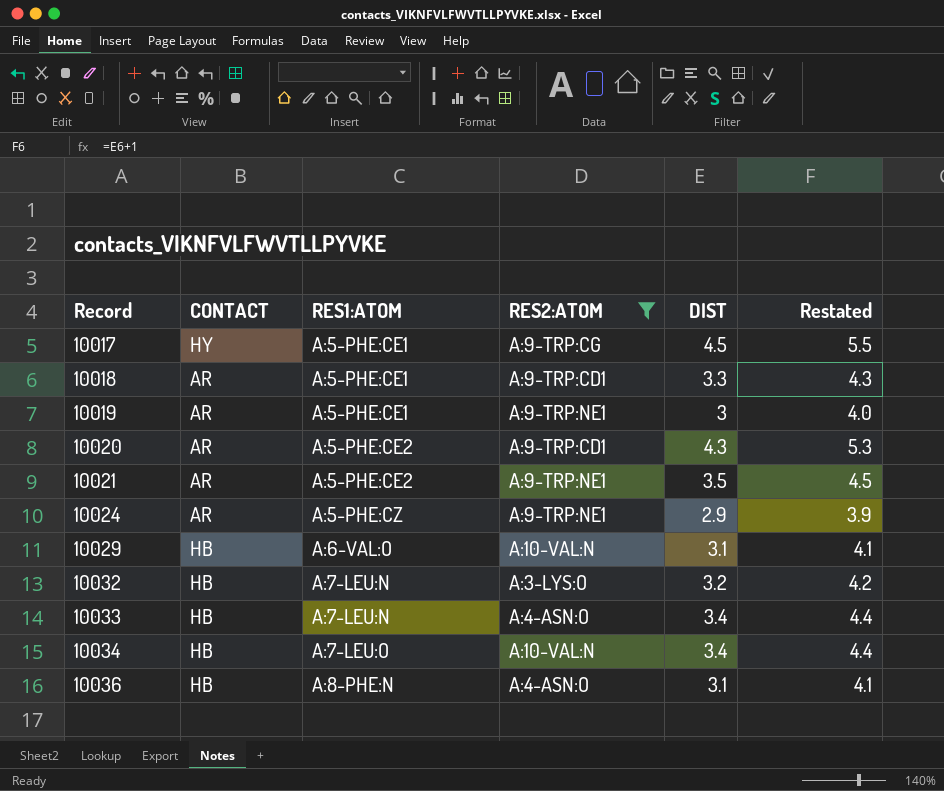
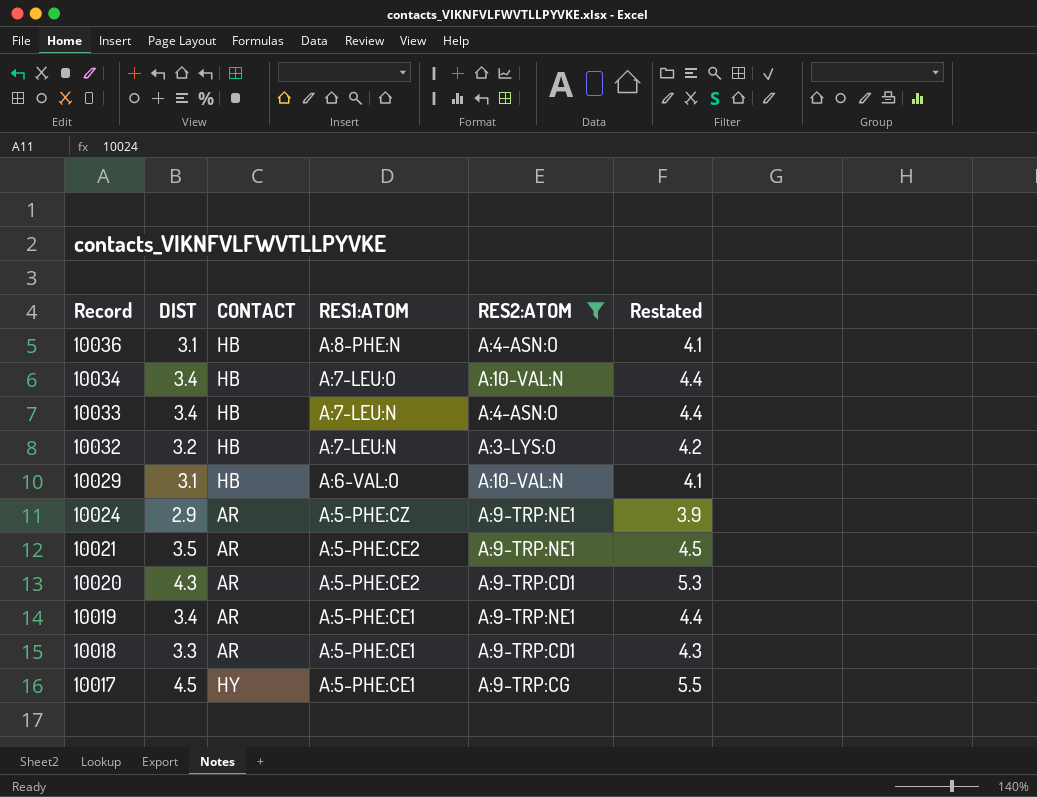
row order: Record ascending -> Record descending
column DIST | position: 5 -> 2
10019 | DIST: 3 -> 3.4
10019 | Restated: 4.0 -> 4.4

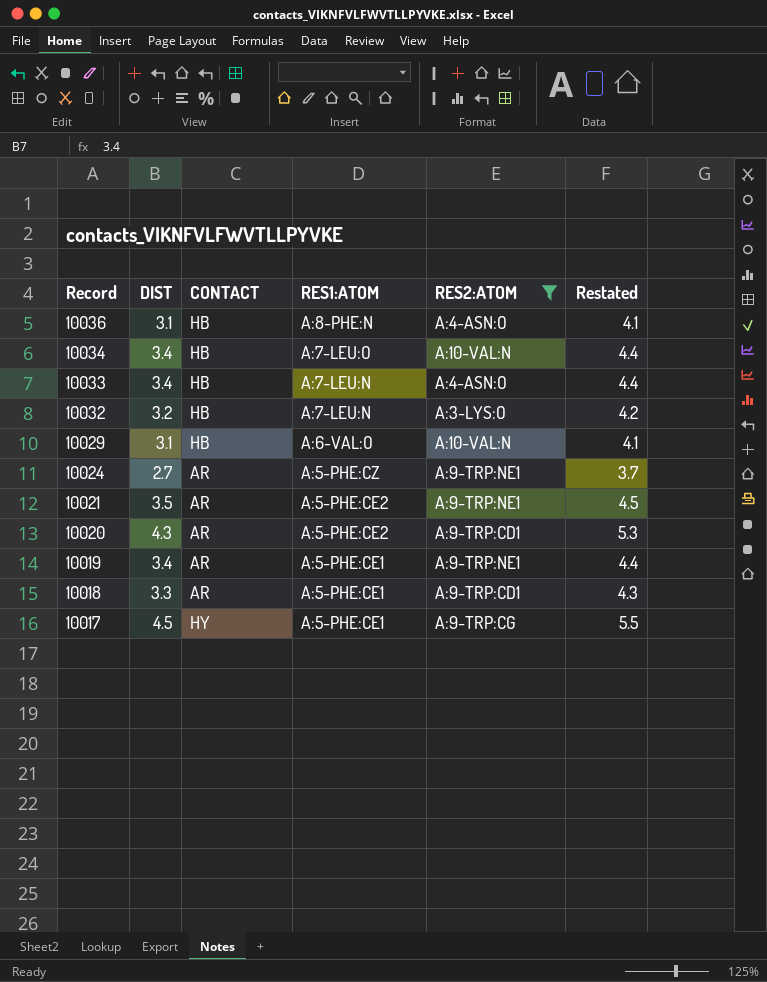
10024 | DIST: 2.9 -> 2.7
10024 | Restated: 3.9 -> 3.7

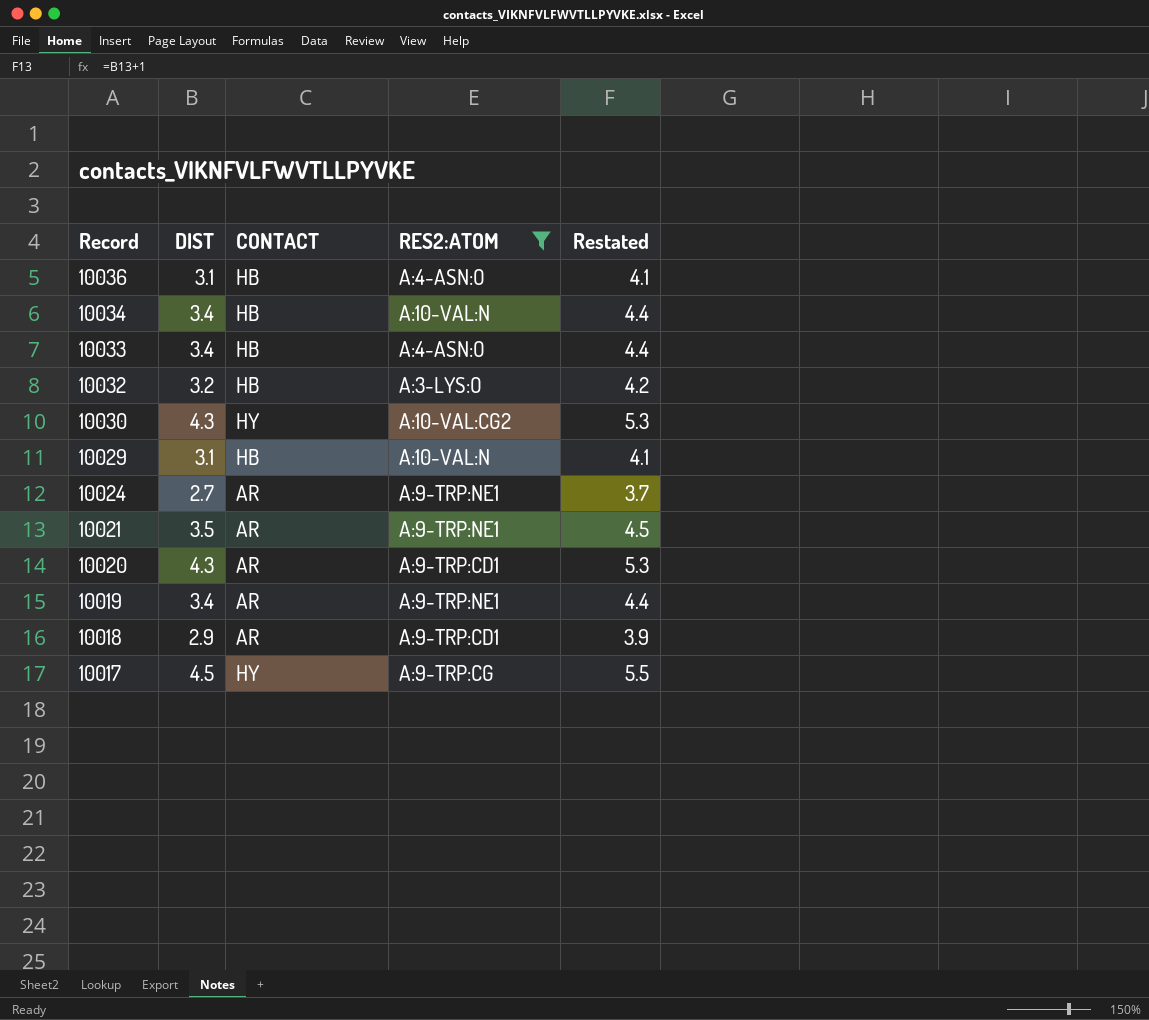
column RES1:ATOM | position: 4 -> none
row 10030: none -> 4.3 | HY | A:10-VAL:CG2 | 5.3
10018 | DIST: 3.3 -> 2.9
10018 | Restated: 4.3 -> 3.9

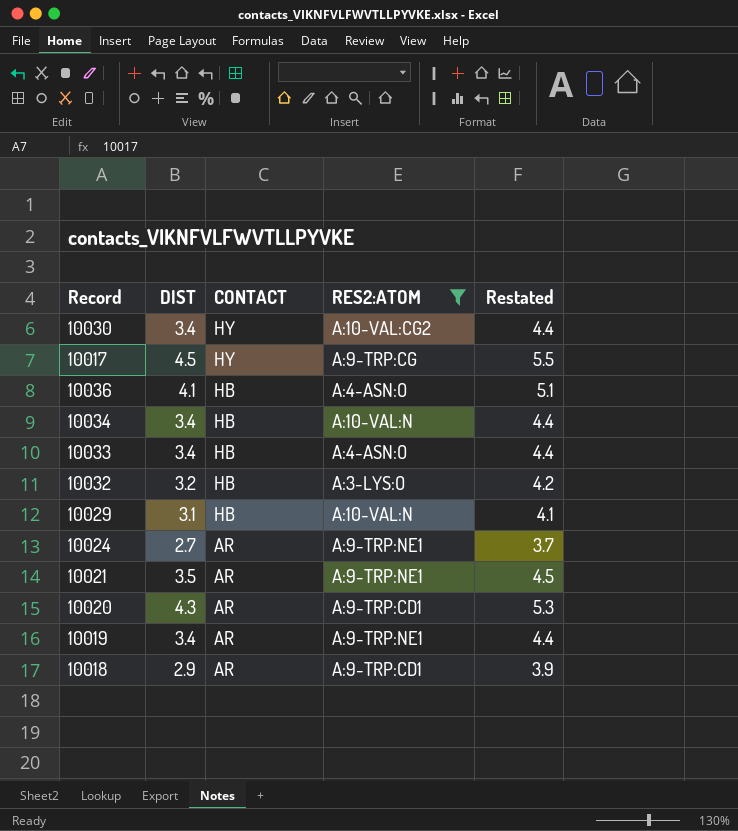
row order: Record descending -> CONTACT descending
10030 | DIST: 4.3 -> 3.4
10030 | Restated: 5.3 -> 4.4
10036 | DIST: 3.1 -> 4.1
10036 | Restated: 4.1 -> 5.1

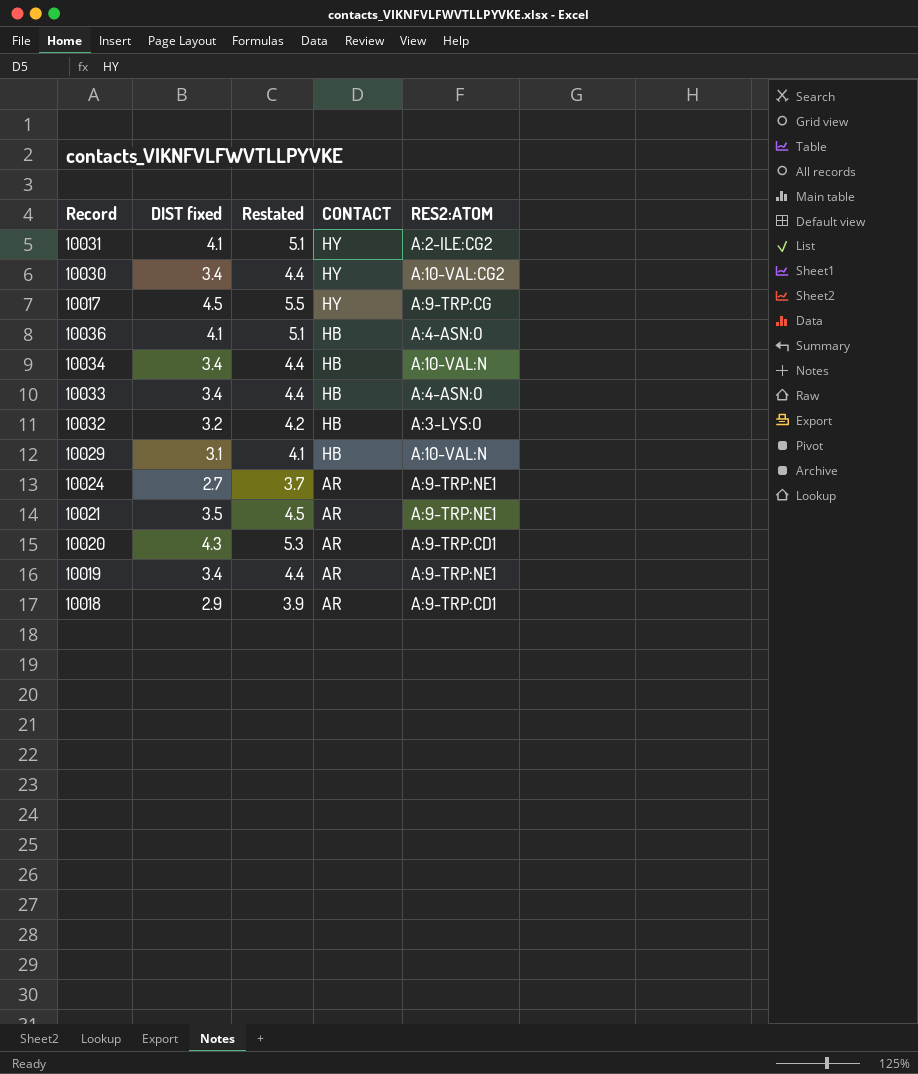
filter: RES2:ATOM != A:2-ILE:CG2 -> none
column name: DIST -> DIST fixed
column Restated | position: 5 -> 3

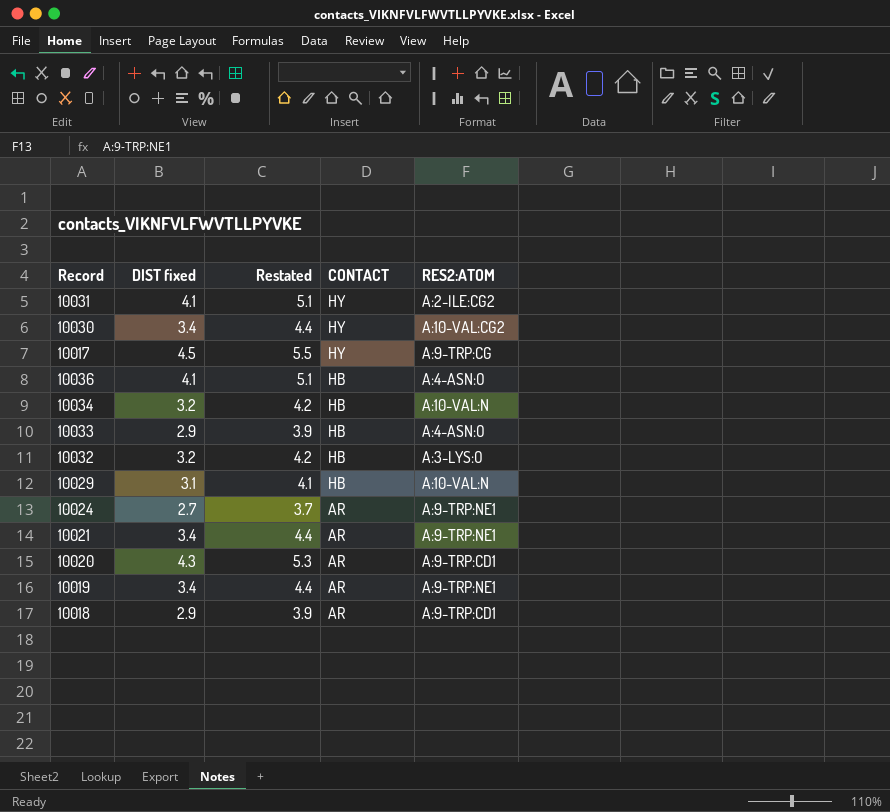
10034 | DIST fixed: 3.4 -> 3.2
10034 | Restated: 4.4 -> 4.2
10033 | DIST fixed: 3.4 -> 2.9
10033 | Restated: 4.4 -> 3.9
10021 | DIST fixed: 3.5 -> 3.4
10021 | Restated: 4.5 -> 4.4

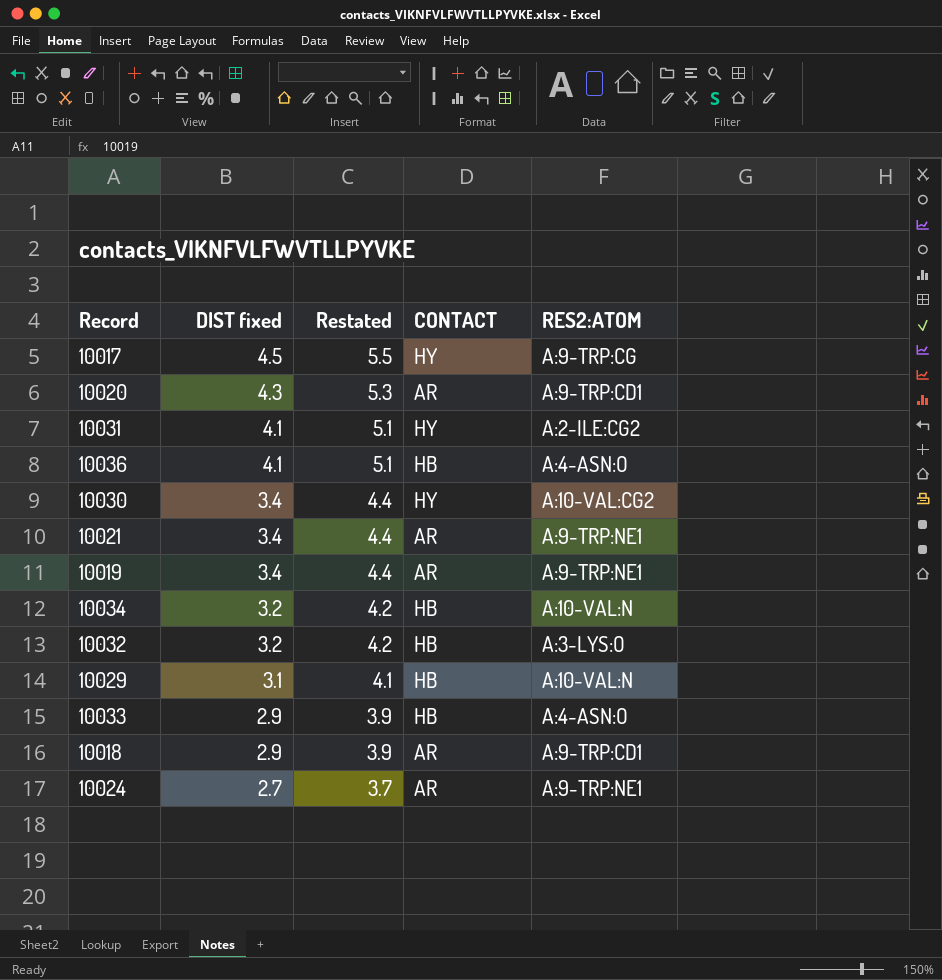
row order: CONTACT descending -> DIST fixed descending

